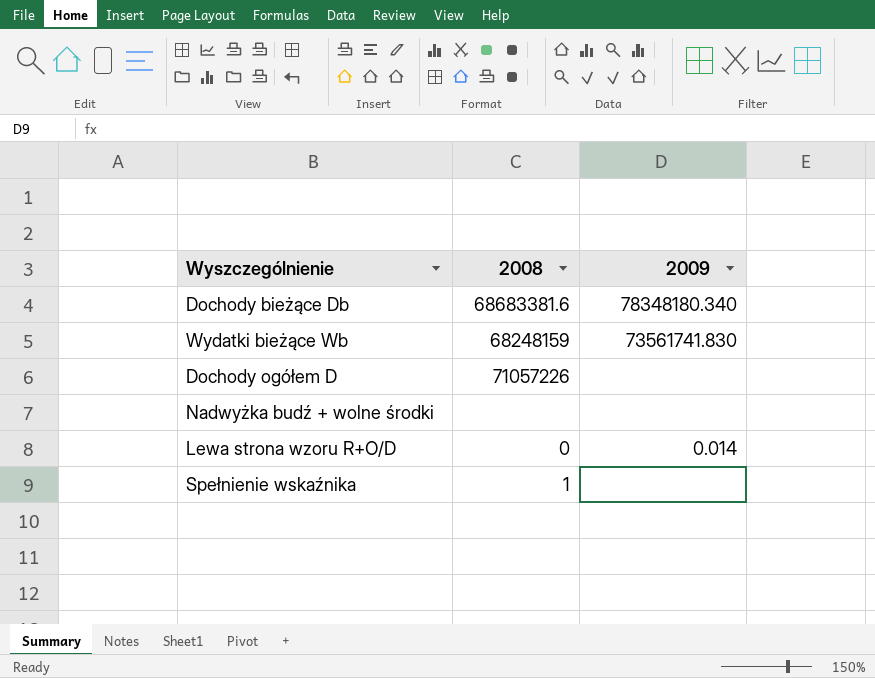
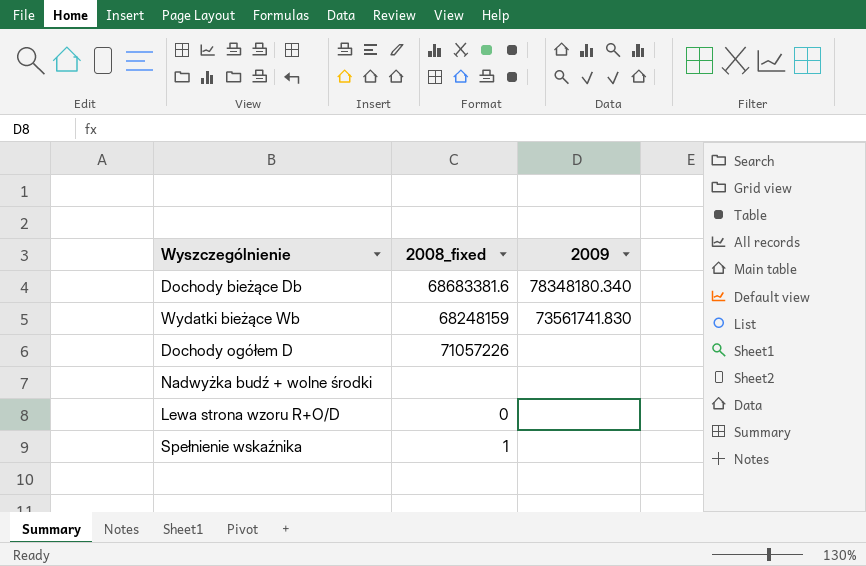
column name: 2008 -> 2008_fixed
Lewa strona wzoru R+O/D | 2009: 0.014 -> none

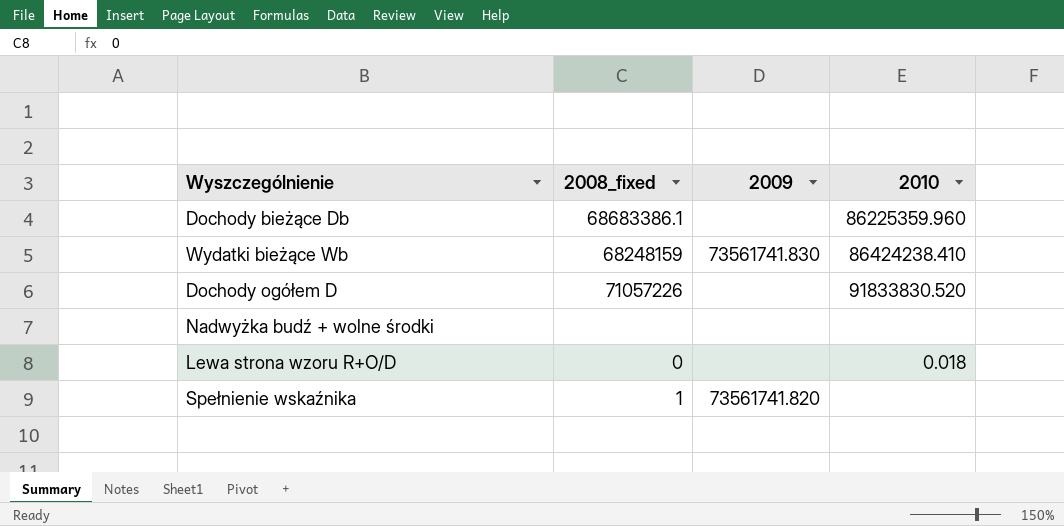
column 2010 | position: none -> 4
Dochody bieżące Db | 2008_fixed: 68683381.6 -> 68683386.1
Dochody bieżące Db | 2009: 78348180.340 -> none
Spełnienie wskaźnika | 2009: none -> 73561741.820

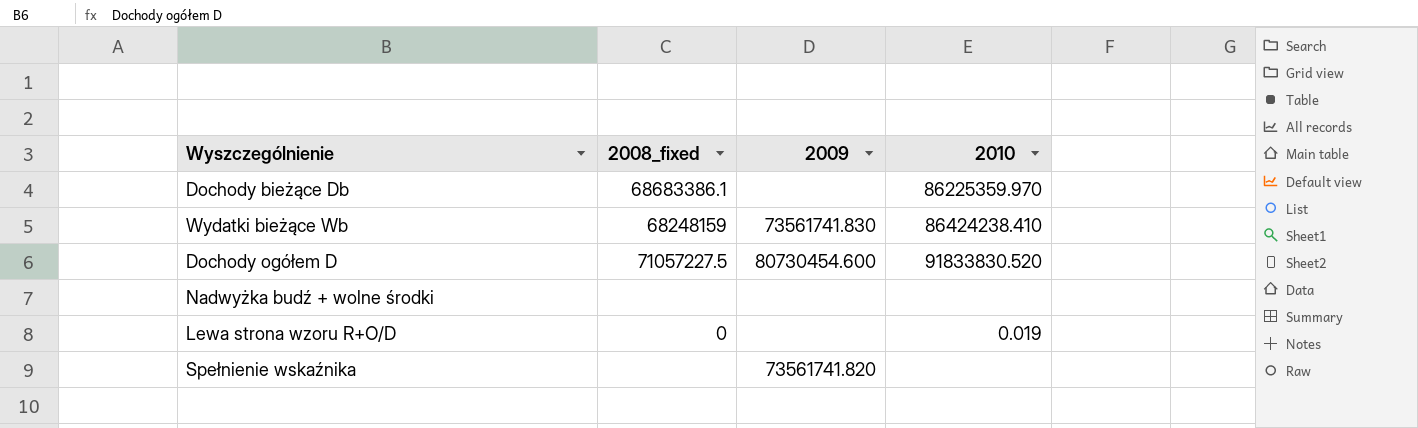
Dochody bieżące Db | 2010: 86225359.960 -> 86225359.970
Dochody ogółem D | 2008_fixed: 71057226 -> 71057227.5
Dochody ogółem D | 2009: none -> 80730454.600
Lewa strona wzoru R+O/D | 2010: 0.018 -> 0.019
Spełnienie wskaźnika | 2008_fixed: 1 -> none

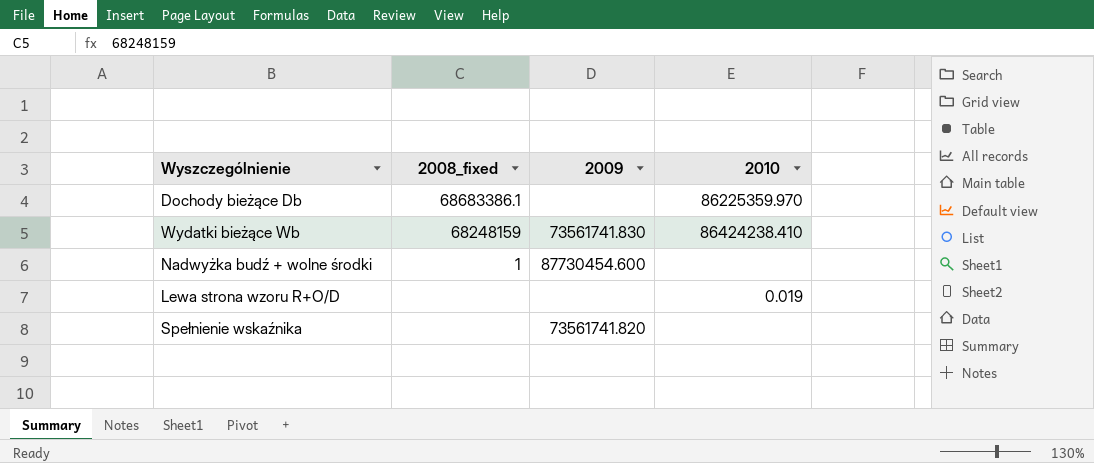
row Dochody ogółem D: 71057227.5 | 80730454.600 | 91833830.520 -> none
Nadwyżka budź + wolne środki | 2008_fixed: none -> 1
Nadwyżka budź + wolne środki | 2009: none -> 87730454.600
Lewa strona wzoru R+O/D | 2008_fixed: 0 -> none

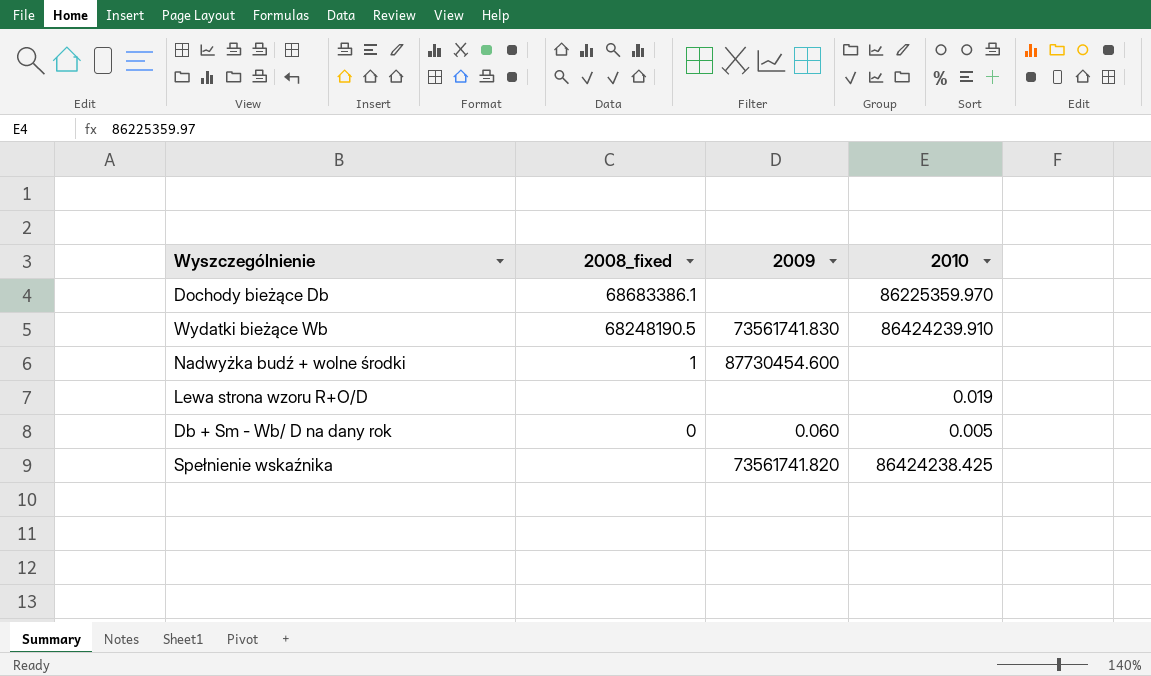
Wydatki bieżące Wb | 2008_fixed: 68248159 -> 68248190.5
Wydatki bieżące Wb | 2010: 86424238.410 -> 86424239.910
row Db + Sm - Wb/ D na dany rok: none -> 0 | 0.060 | 0.005
Spełnienie wskaźnika | 2010: none -> 86424238.425

